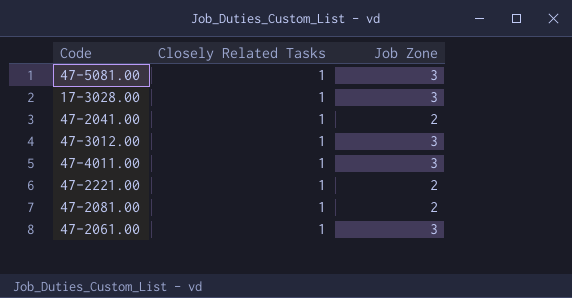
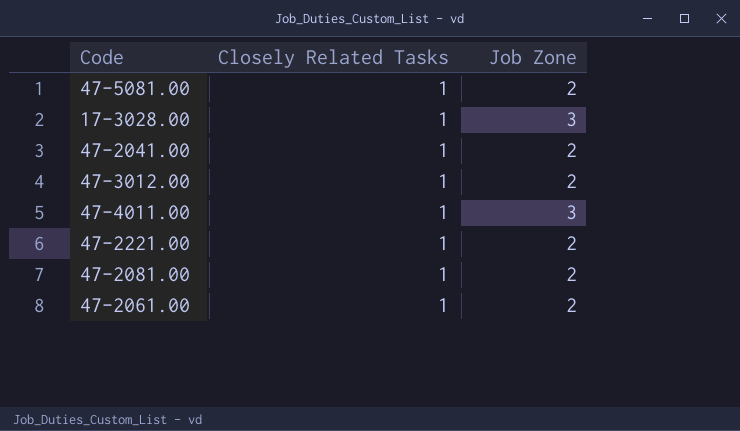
47-5081.00 | Job Zone: 3 -> 2
47-3012.00 | Job Zone: 3 -> 2
47-2061.00 | Job Zone: 3 -> 2

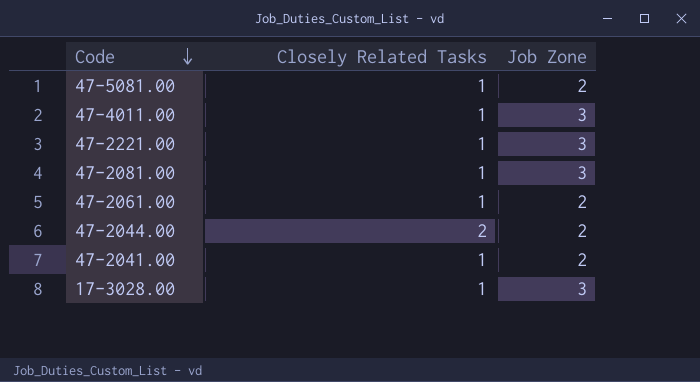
row order: none -> Code descending
row 47-3012.00: 1 | 2 -> none
47-2221.00 | Job Zone: 2 -> 3
47-2081.00 | Job Zone: 2 -> 3
row 47-2044.00: none -> 2 | 2

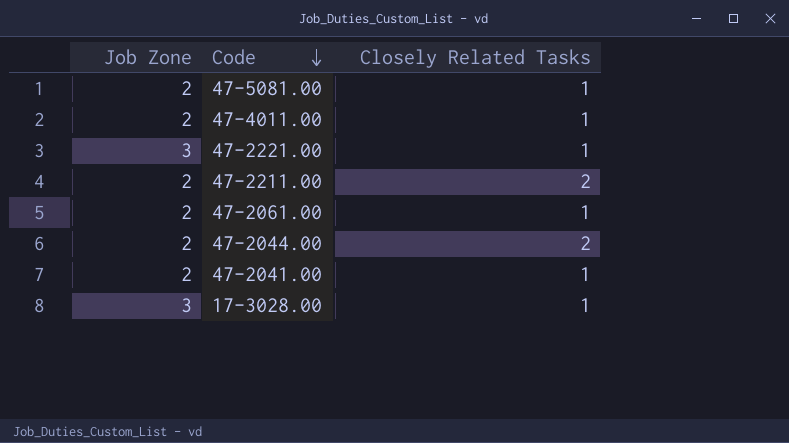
column Job Zone | position: 3 -> 1
row 47-2081.00: 1 | 3 -> none
47-4011.00 | Job Zone: 3 -> 2
row 47-2211.00: none -> 2 | 2

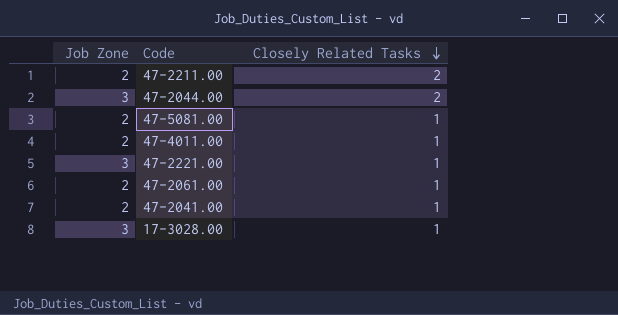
row order: Code descending -> Closely Related Tasks descending
47-2044.00 | Job Zone: 2 -> 3

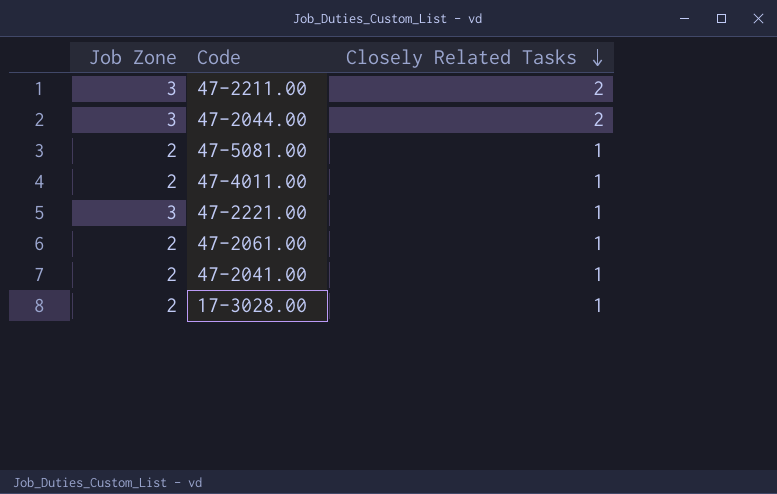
47-2211.00 | Job Zone: 2 -> 3
17-3028.00 | Job Zone: 3 -> 2

